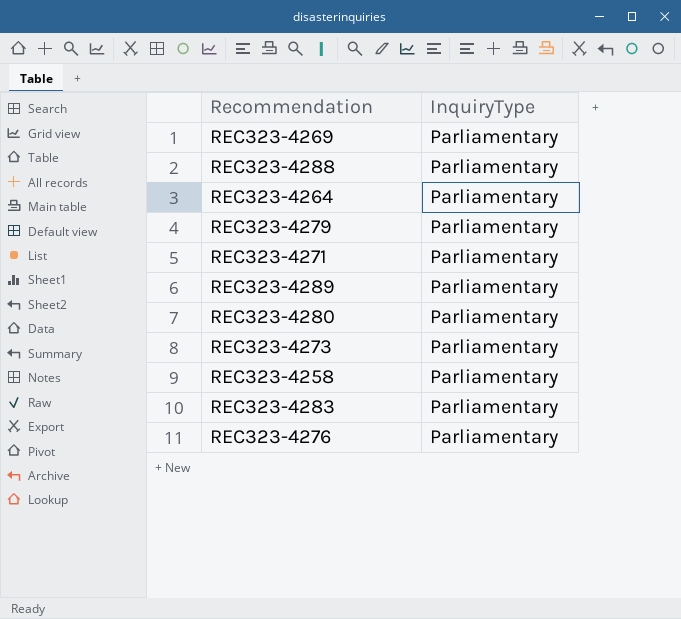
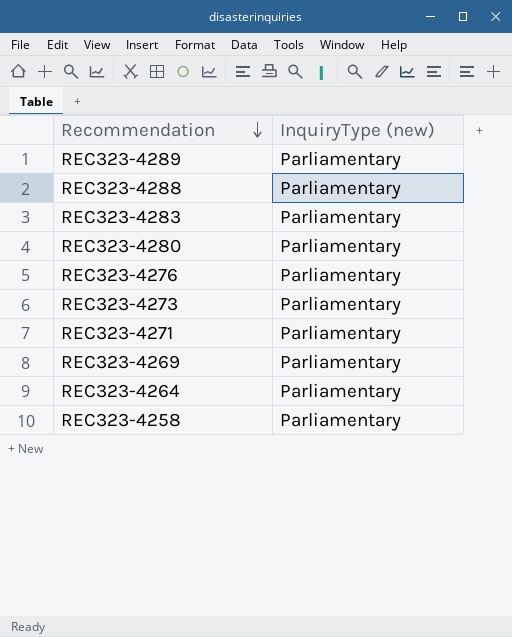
row order: none -> Recommendation descending
column name: InquiryType -> InquiryType (new)
row REC323-4279: Parliamentary -> none

